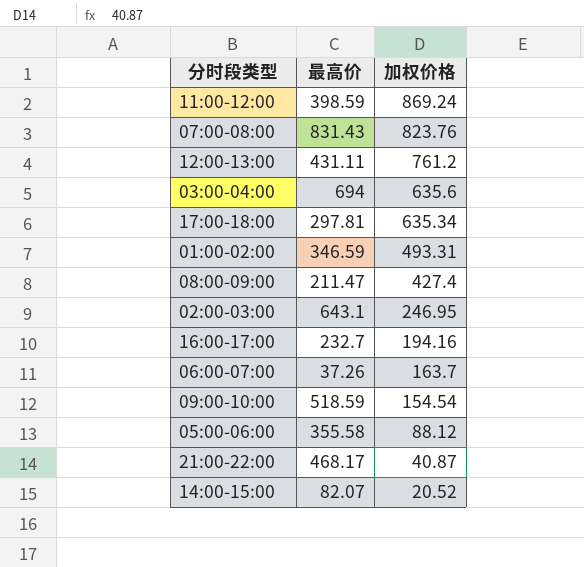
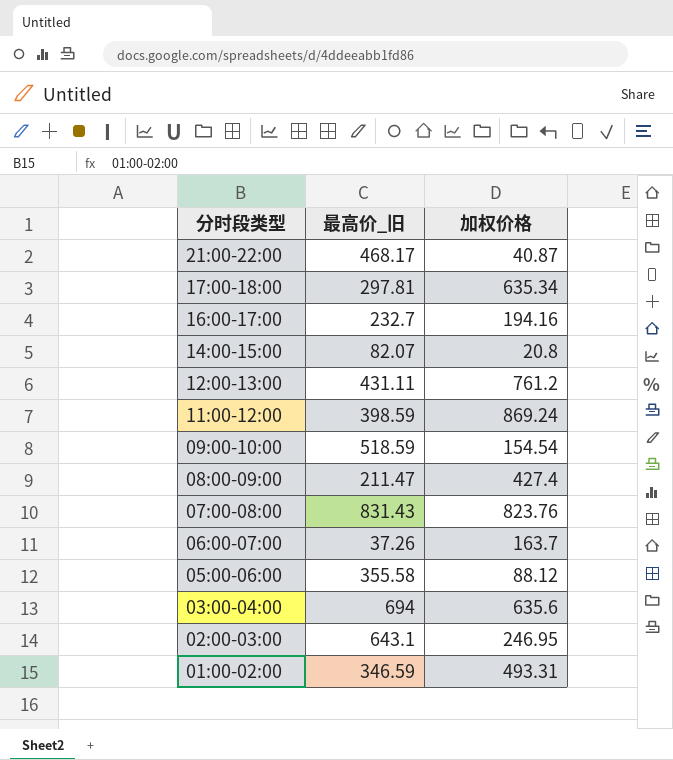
row order: 加权价格 descending -> 分时段类型 descending
column name: 最高价 -> 最高价_旧
14:00-15:00 | 加权价格: 20.52 -> 20.8

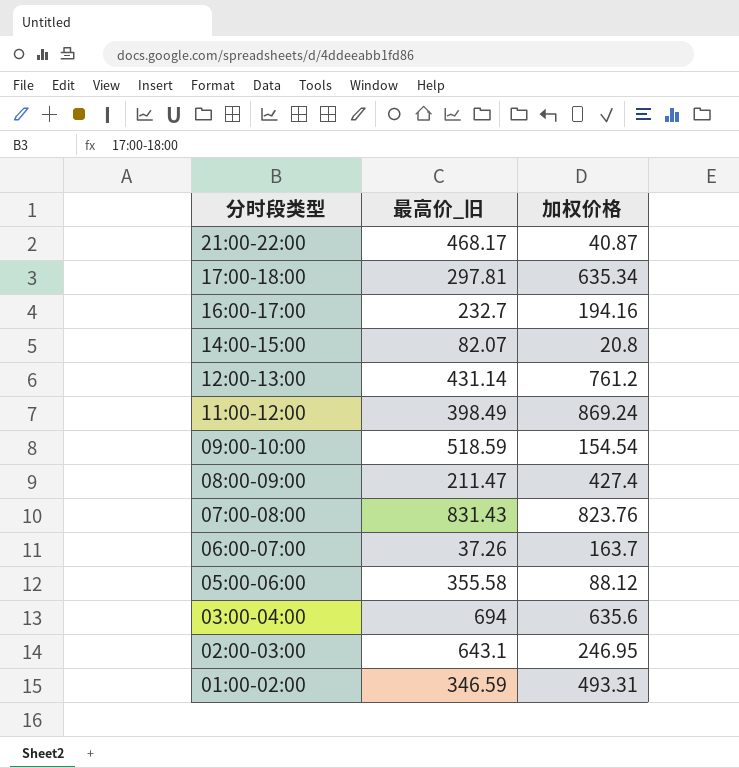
12:00-13:00 | 最高价_旧: 431.11 -> 431.14
11:00-12:00 | 最高价_旧: 398.59 -> 398.49

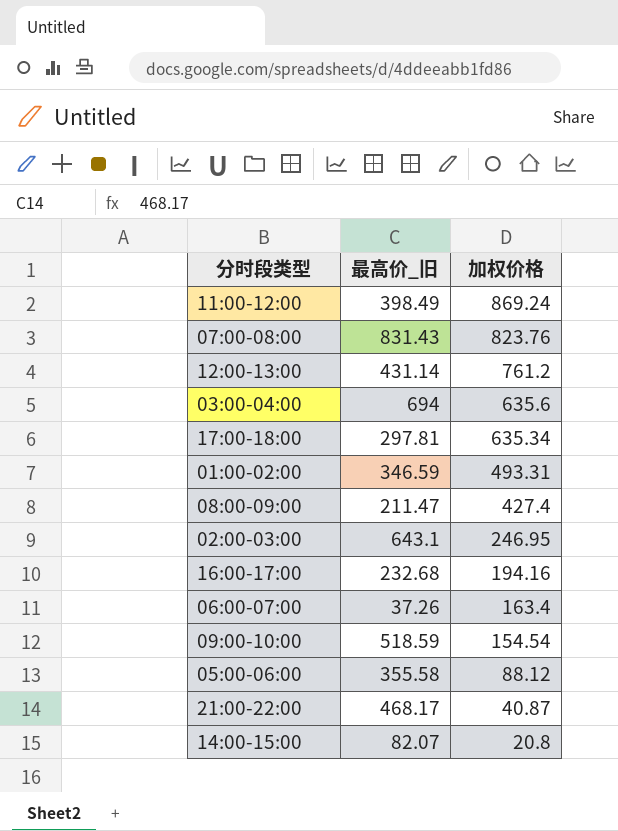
row order: 分时段类型 descending -> 加权价格 descending
16:00-17:00 | 最高价_旧: 232.7 -> 232.68
06:00-07:00 | 加权价格: 163.7 -> 163.4

